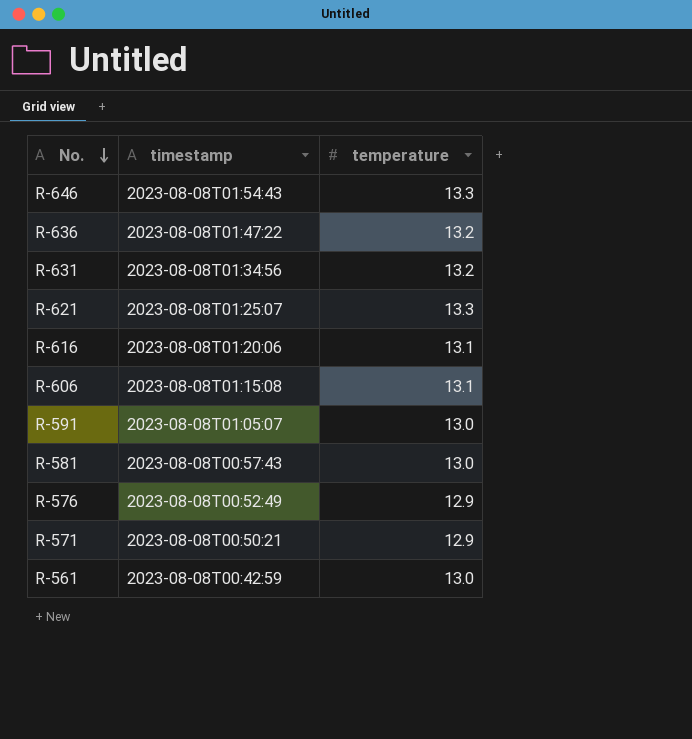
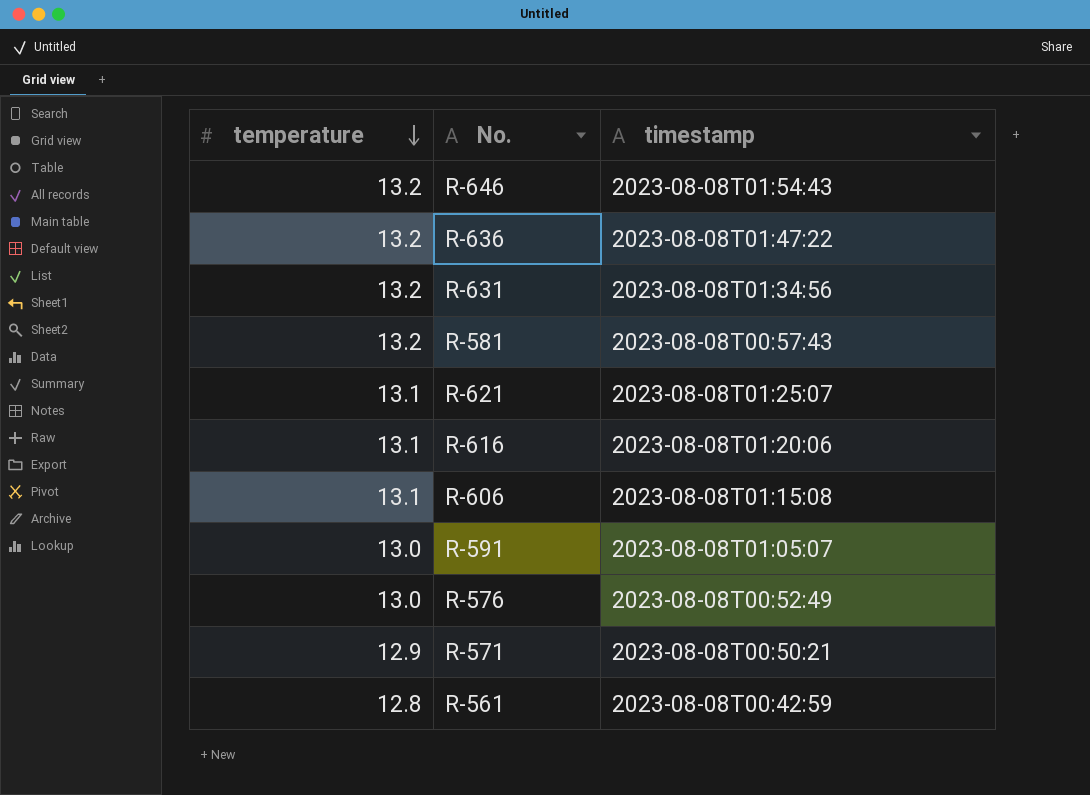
row order: No. descending -> temperature descending
column temperature | position: 3 -> 1
R-646 | temperature: 13.3 -> 13.2
R-581 | temperature: 13.0 -> 13.2
R-621 | temperature: 13.3 -> 13.1
R-576 | temperature: 12.9 -> 13.0
R-561 | temperature: 13.0 -> 12.8

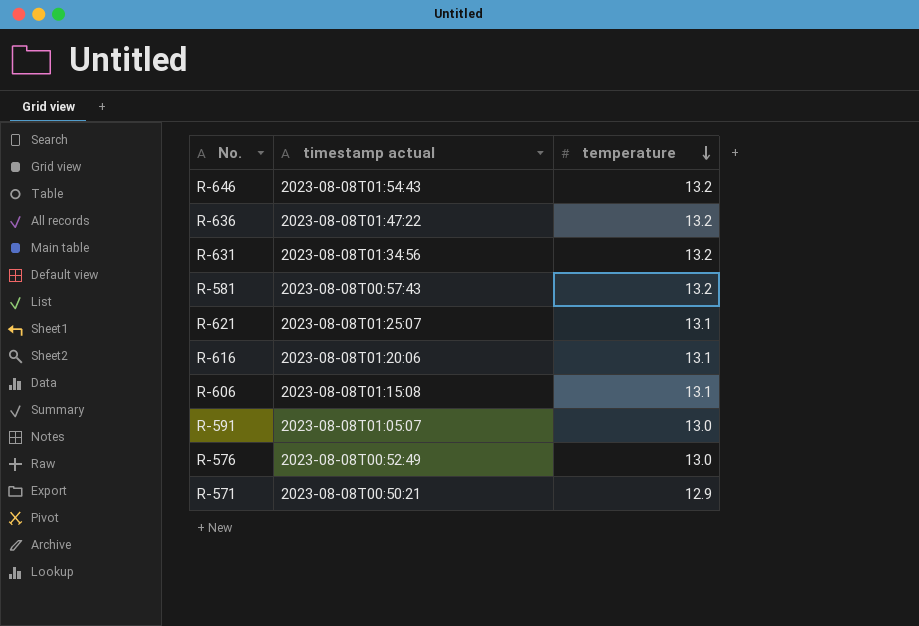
column name: timestamp -> timestamp actual
column temperature | position: 1 -> 3
row R-561: 12.8 | 2023-08-08T00:42:59 -> none

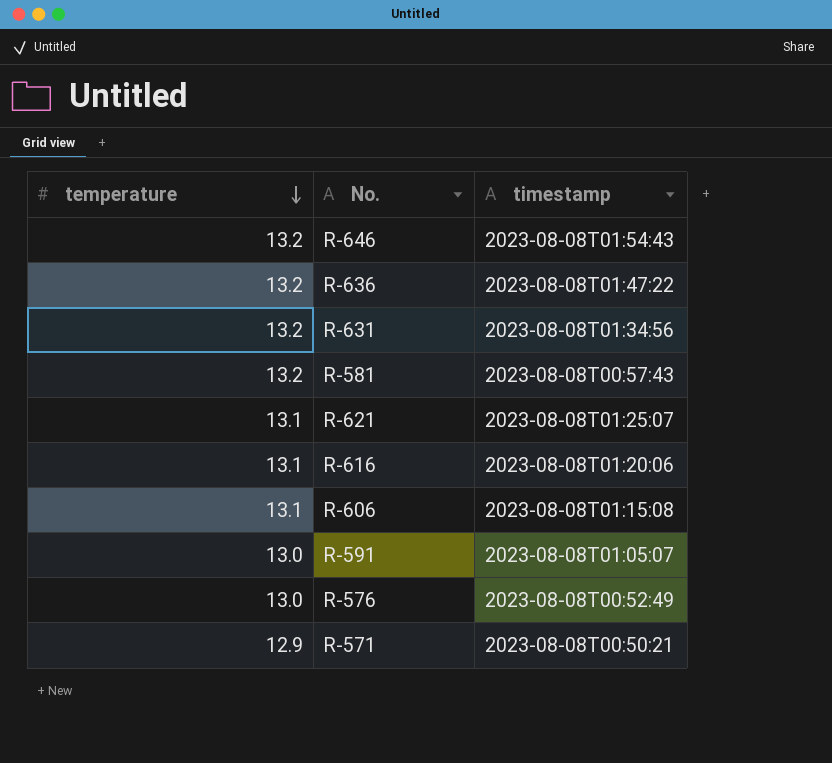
column temperature | position: 3 -> 1
column name: timestamp actual -> timestamp

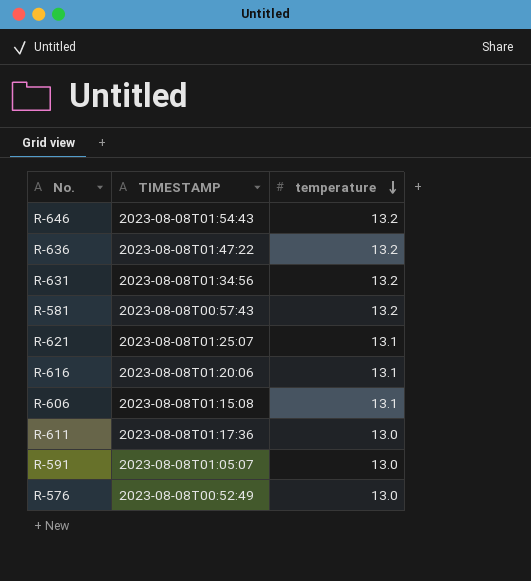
column name: timestamp -> TIMESTAMP
column temperature | position: 1 -> 3
row R-571: 12.9 | 2023-08-08T00:50:21 -> none
row R-611: none -> 2023-08-08T01:17:36 | 13.0

